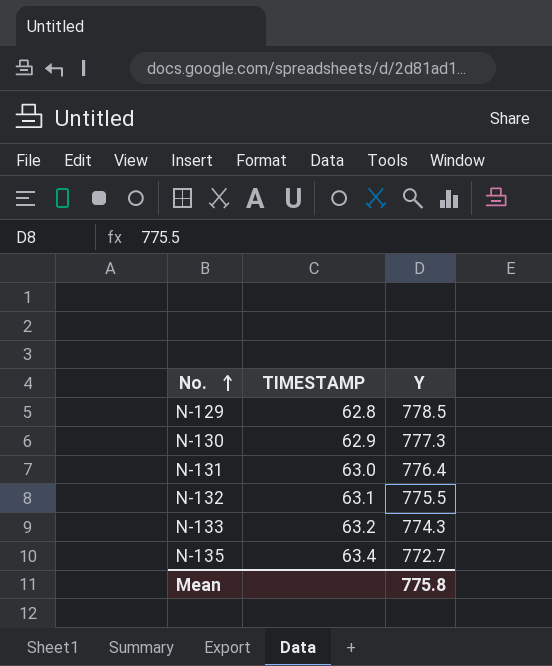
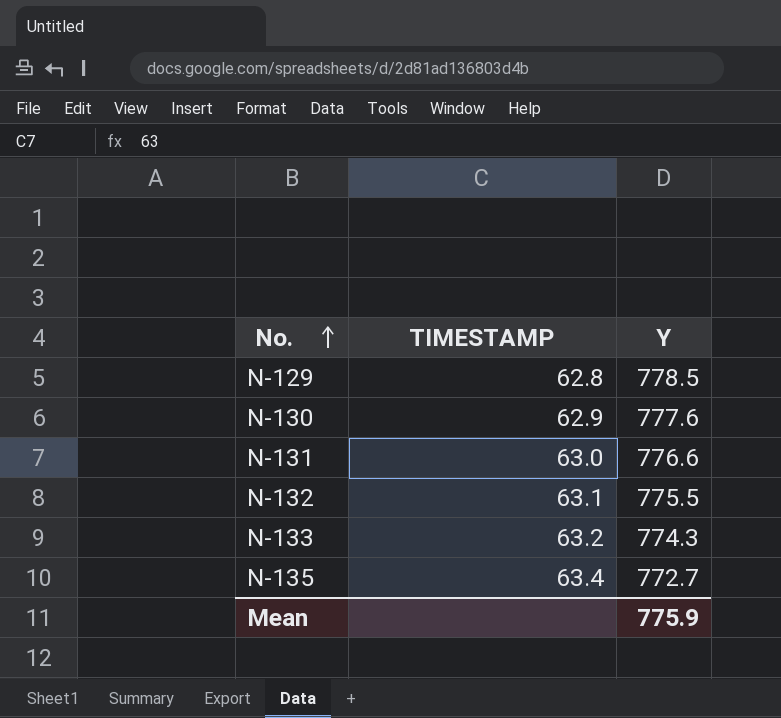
N-130 | Y: 777.3 -> 777.6
N-131 | Y: 776.4 -> 776.6
Mean | Y: 775.8 -> 775.9

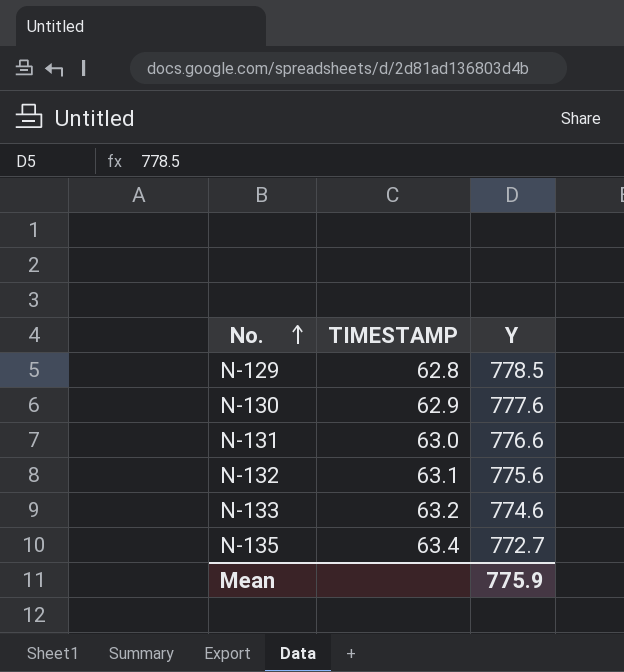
N-132 | Y: 775.5 -> 775.6
N-133 | Y: 774.3 -> 774.6

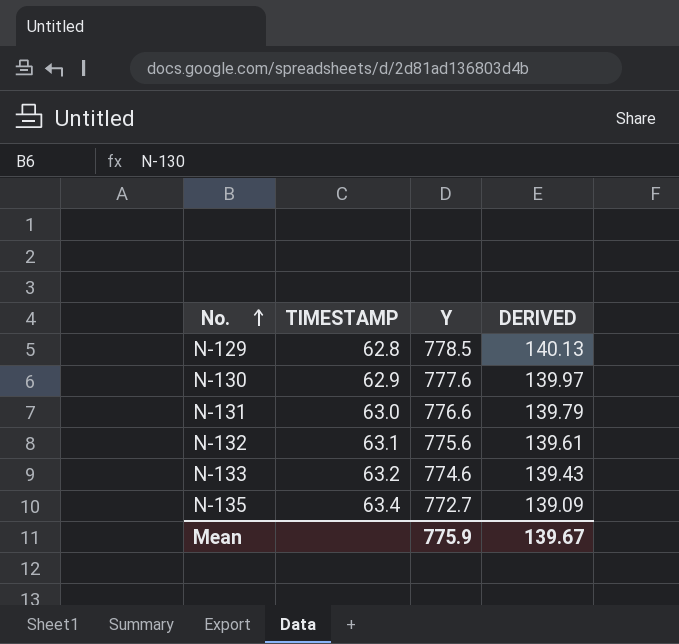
column DERIVED | formula: none -> [Y] * 0.18

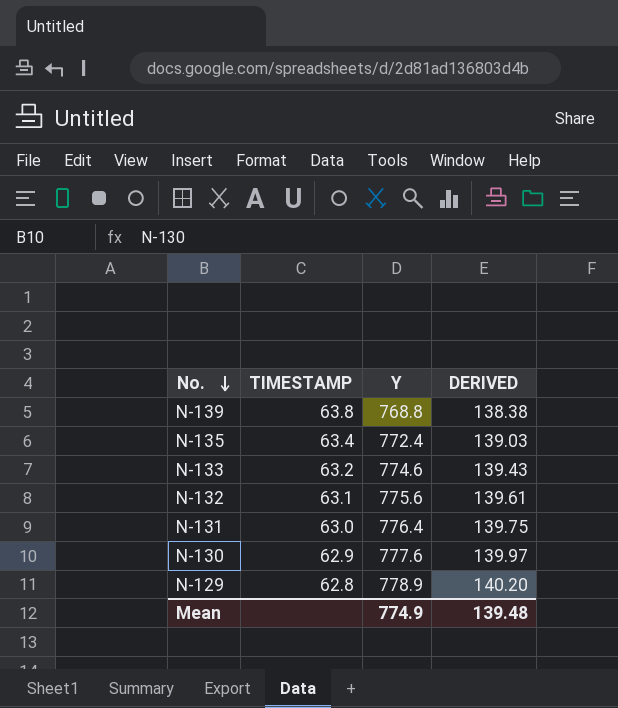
row order: No. ascending -> No. descending
row N-139: none -> 63.8 | 768.8 | 138.38
N-135 | Y: 772.7 -> 772.4
N-135 | DERIVED: 139.09 -> 139.03
N-131 | Y: 776.6 -> 776.4
N-131 | DERIVED: 139.79 -> 139.75
N-129 | Y: 778.5 -> 778.9
N-129 | DERIVED: 140.13 -> 140.20
Mean | Y: 775.9 -> 774.9
Mean | DERIVED: 139.67 -> 139.48

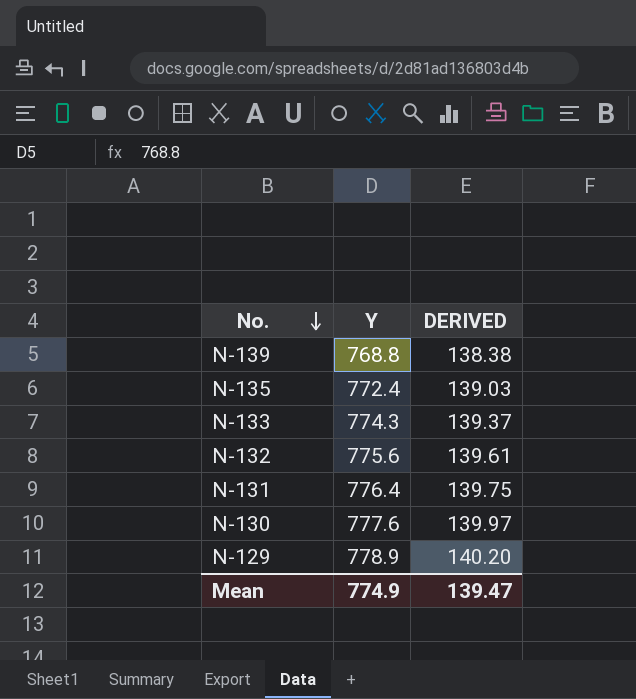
column TIMESTAMP | position: 2 -> none
N-133 | Y: 774.6 -> 774.3
N-133 | DERIVED: 139.43 -> 139.37
Mean | DERIVED: 139.48 -> 139.47

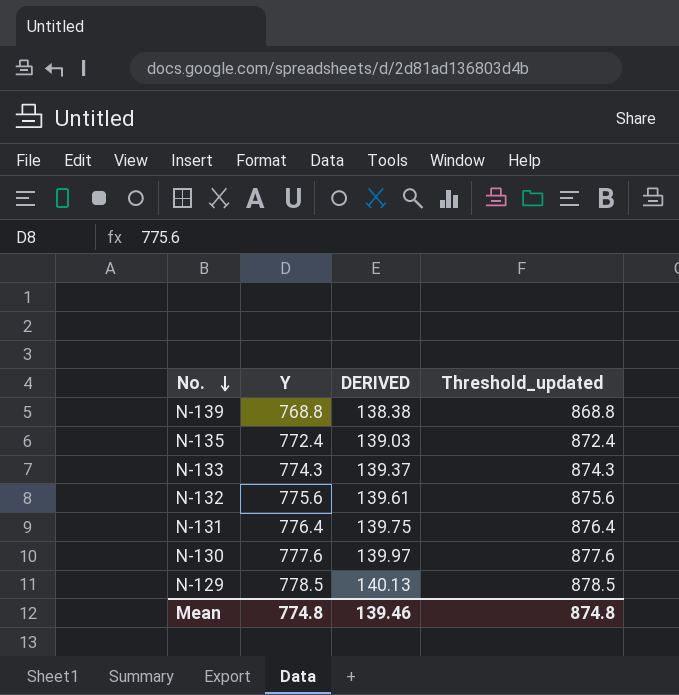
column Threshold_updated | formula: none -> [Y] + 100
N-129 | Y: 778.9 -> 778.5
N-129 | DERIVED: 140.20 -> 140.13
Mean | Y: 774.9 -> 774.8
Mean | DERIVED: 139.47 -> 139.46

